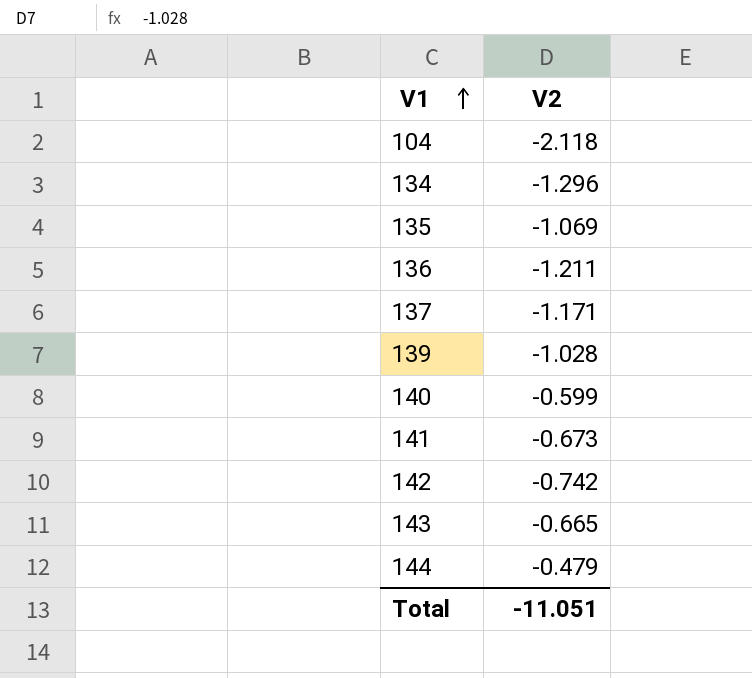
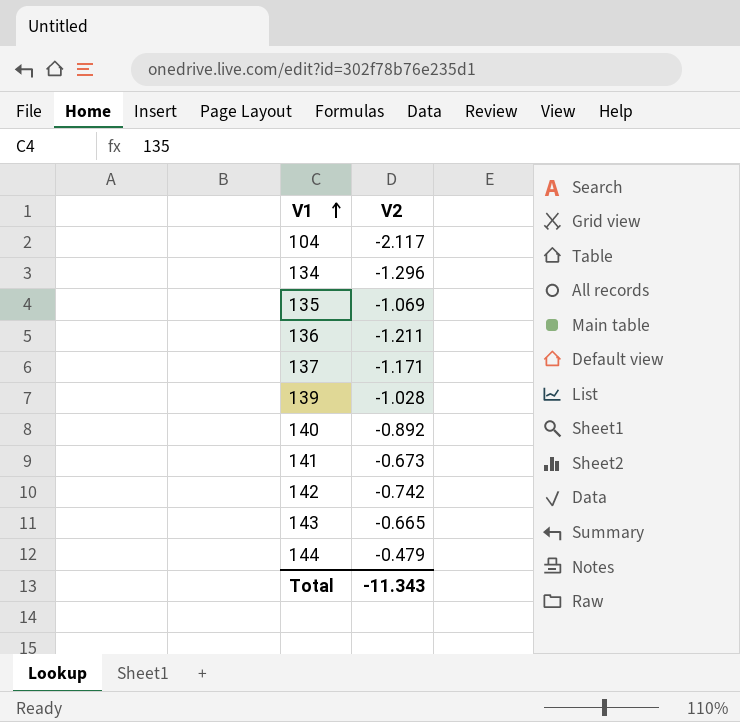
104 | V2: -2.118 -> -2.117
140 | V2: -0.599 -> -0.892
Total | V2: -11.051 -> -11.343

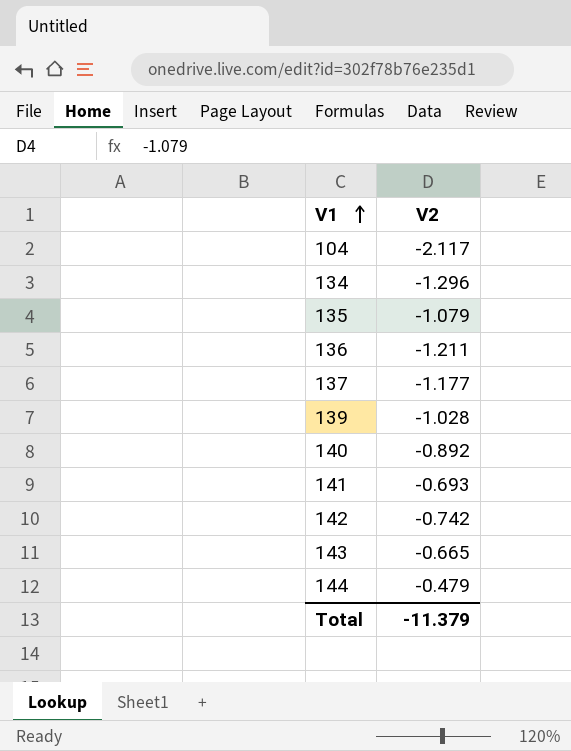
135 | V2: -1.069 -> -1.079
137 | V2: -1.171 -> -1.177
141 | V2: -0.673 -> -0.693
Total | V2: -11.343 -> -11.379

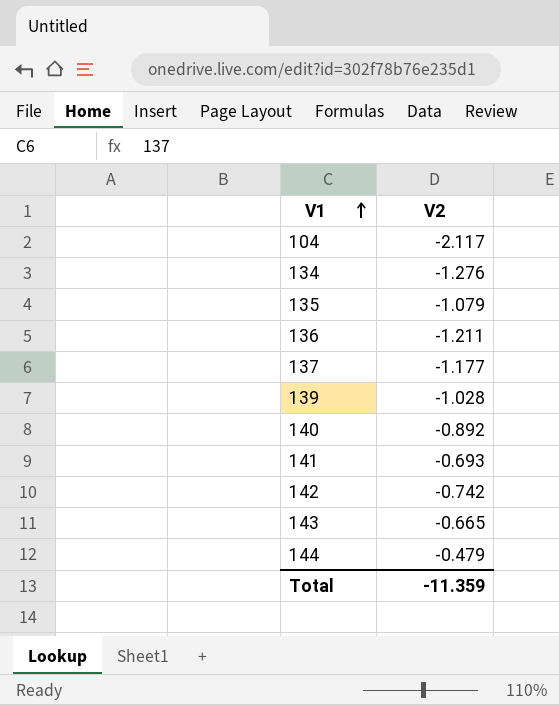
134 | V2: -1.296 -> -1.276
Total | V2: -11.379 -> -11.359

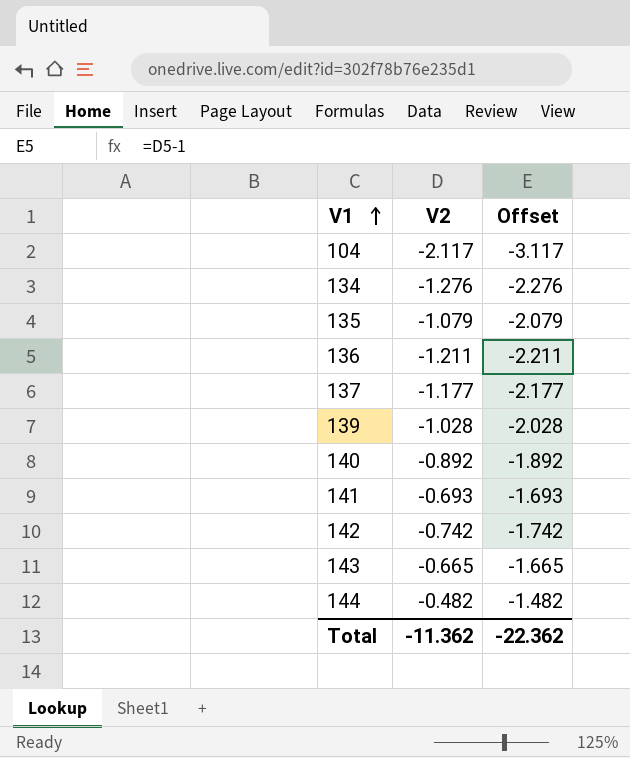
column Offset | formula: none -> [V2] - 1
144 | V2: -0.479 -> -0.482
Total | V2: -11.359 -> -11.362

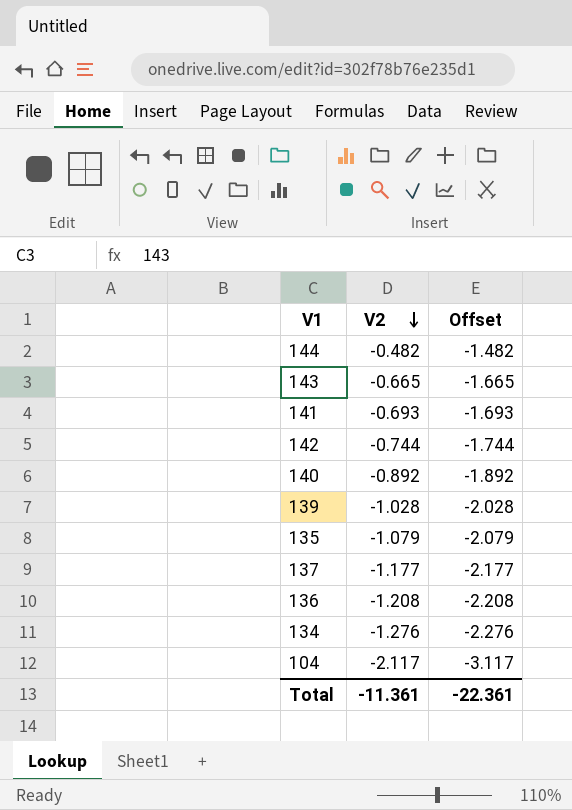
row order: V1 ascending -> V2 descending
142 | V2: -0.742 -> -0.744
142 | Offset: -1.742 -> -1.744
136 | V2: -1.211 -> -1.208
136 | Offset: -2.211 -> -2.208
Total | V2: -11.362 -> -11.361
Total | Offset: -22.362 -> -22.361

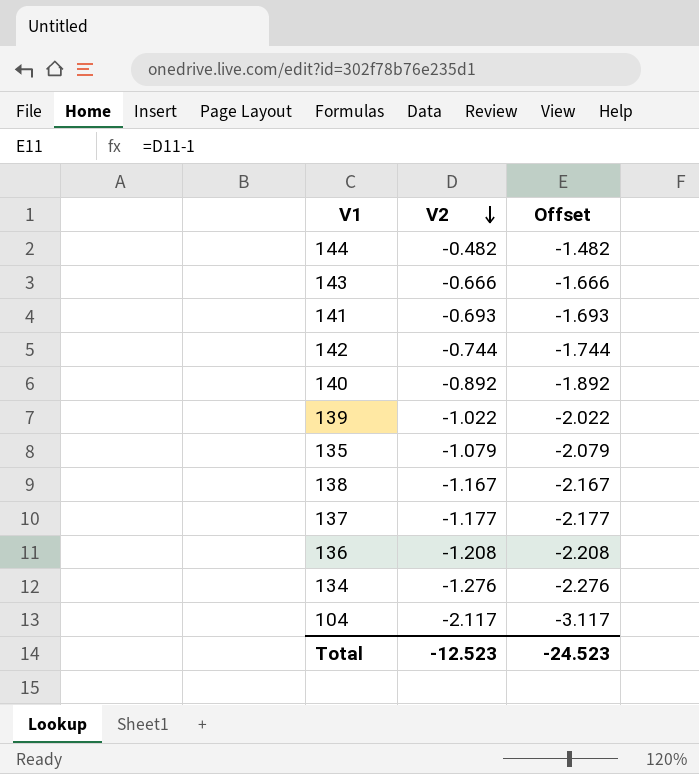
143 | V2: -0.665 -> -0.666
143 | Offset: -1.665 -> -1.666
139 | V2: -1.028 -> -1.022
139 | Offset: -2.028 -> -2.022
row 138: none -> -1.167 | -2.167
Total | V2: -11.361 -> -12.523
Total | Offset: -22.361 -> -24.523

